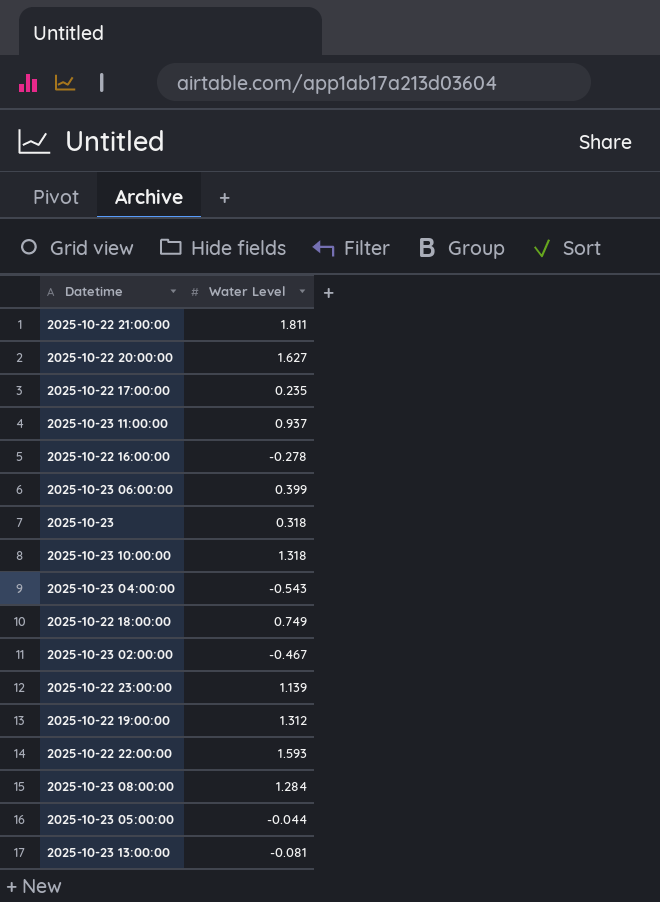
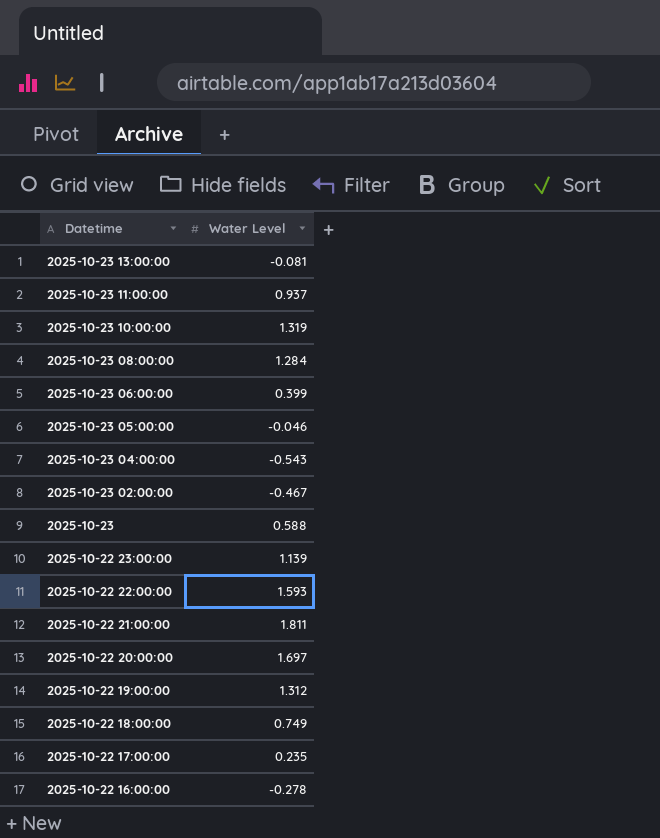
row order: none -> Datetime descending
2025-10-23 10:00:00 | Water Level: 1.318 -> 1.319
2025-10-23 05:00:00 | Water Level: -0.044 -> -0.046
2025-10-23 | Water Level: 0.318 -> 0.588
2025-10-22 20:00:00 | Water Level: 1.627 -> 1.697

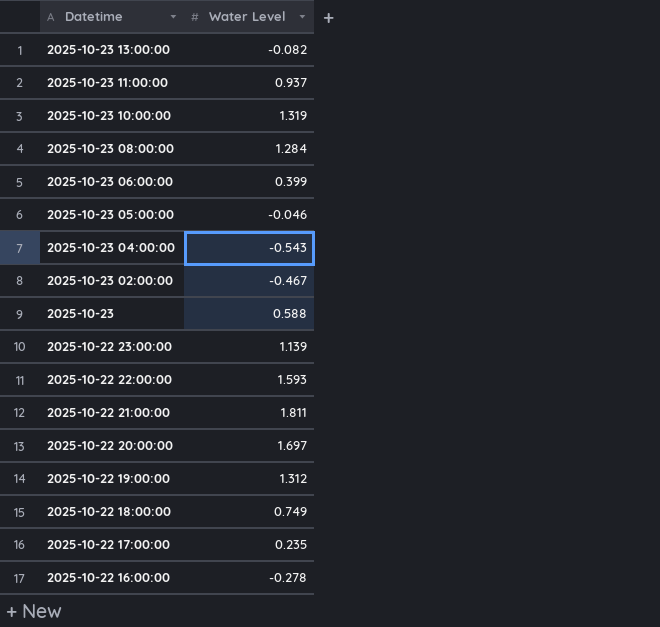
2025-10-23 13:00:00 | Water Level: -0.081 -> -0.082

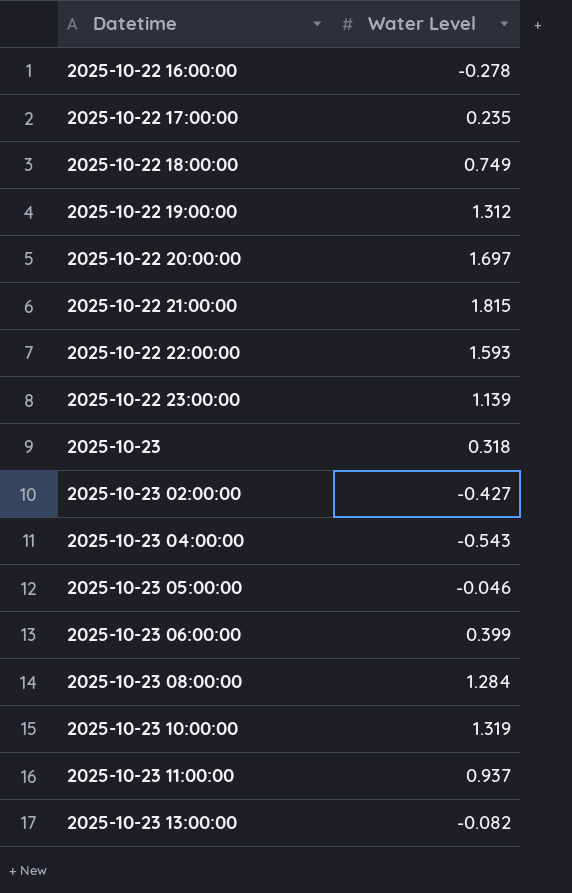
row order: Datetime descending -> Datetime ascending
2025-10-22 21:00:00 | Water Level: 1.811 -> 1.815
2025-10-23 | Water Level: 0.588 -> 0.318
2025-10-23 02:00:00 | Water Level: -0.467 -> -0.427

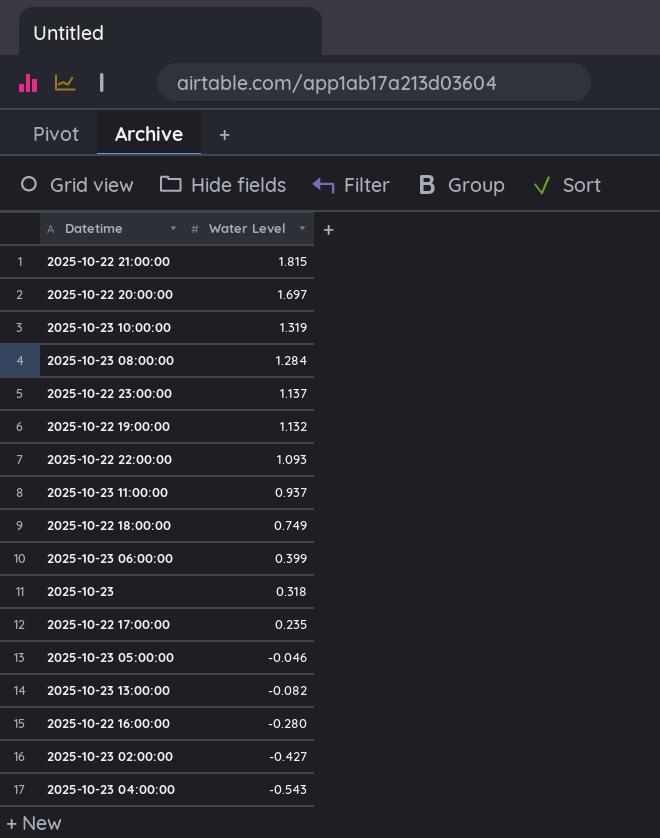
row order: Datetime ascending -> Water Level descending
2025-10-22 23:00:00 | Water Level: 1.139 -> 1.137
2025-10-22 19:00:00 | Water Level: 1.312 -> 1.132
2025-10-22 22:00:00 | Water Level: 1.593 -> 1.093
2025-10-22 16:00:00 | Water Level: -0.278 -> -0.280

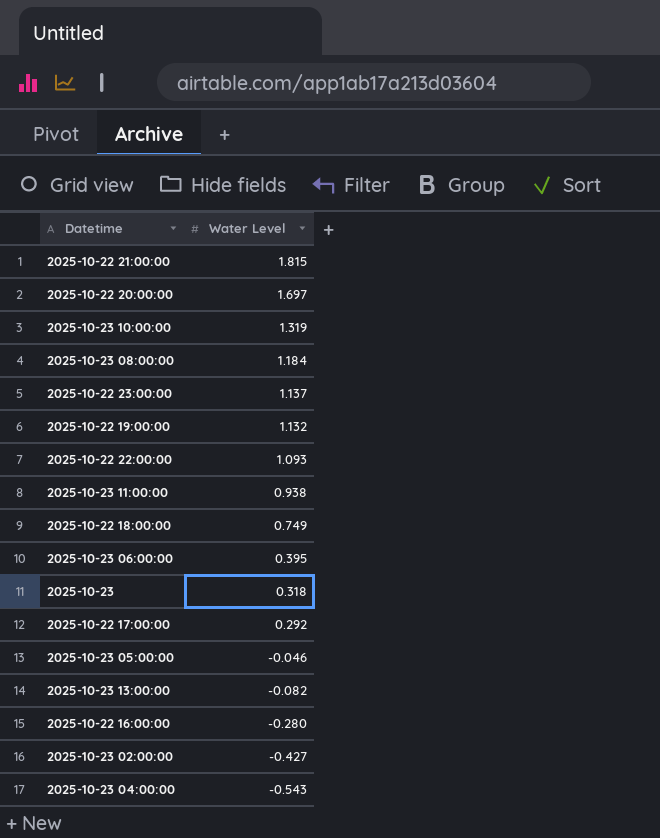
2025-10-23 08:00:00 | Water Level: 1.284 -> 1.184
2025-10-23 11:00:00 | Water Level: 0.937 -> 0.938
2025-10-23 06:00:00 | Water Level: 0.399 -> 0.395
2025-10-22 17:00:00 | Water Level: 0.235 -> 0.292

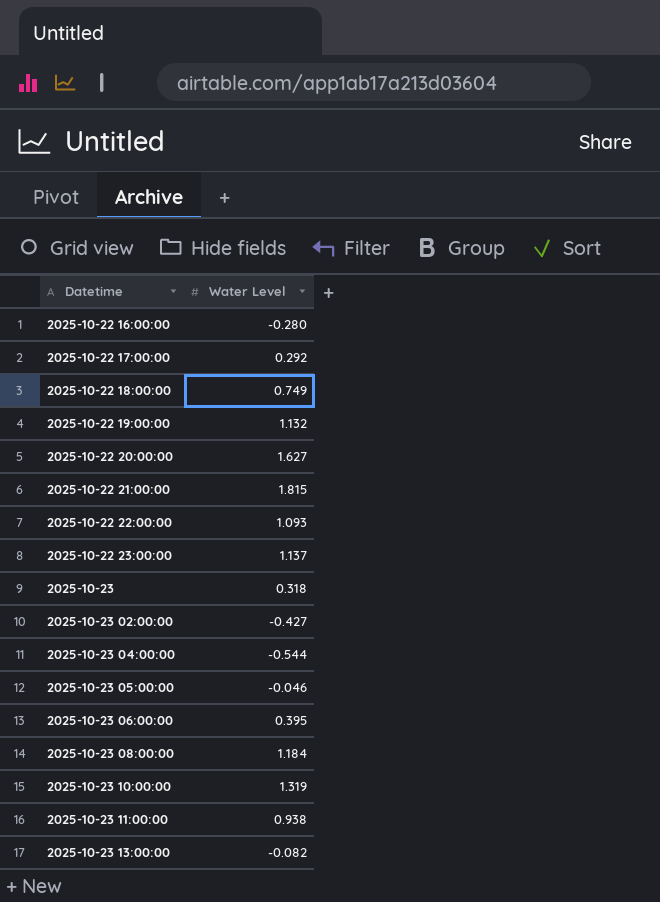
row order: Water Level descending -> Datetime ascending
2025-10-22 20:00:00 | Water Level: 1.697 -> 1.627
2025-10-23 04:00:00 | Water Level: -0.543 -> -0.544

